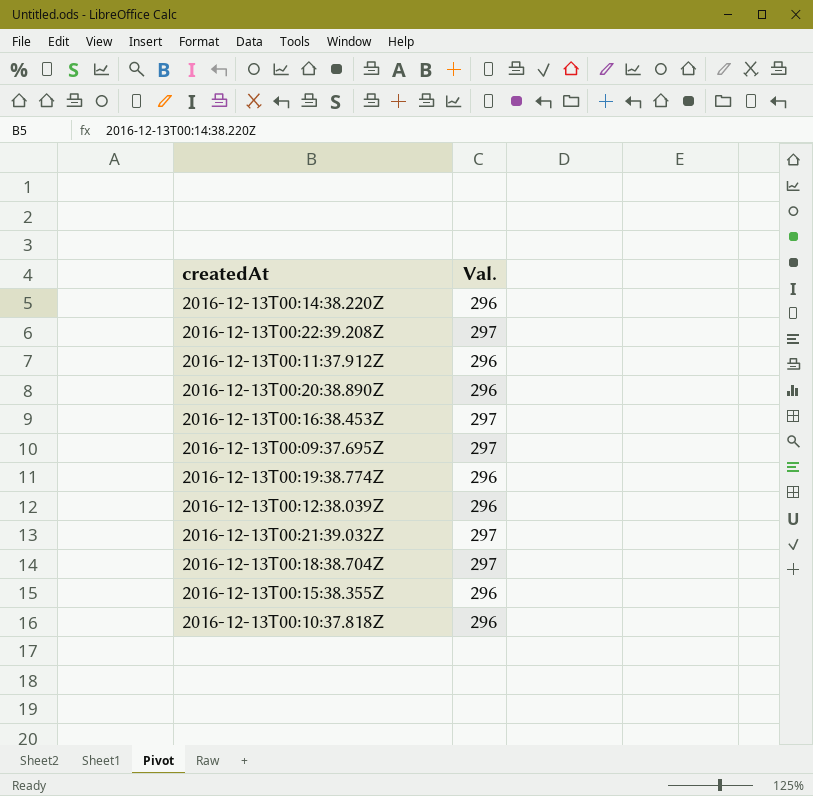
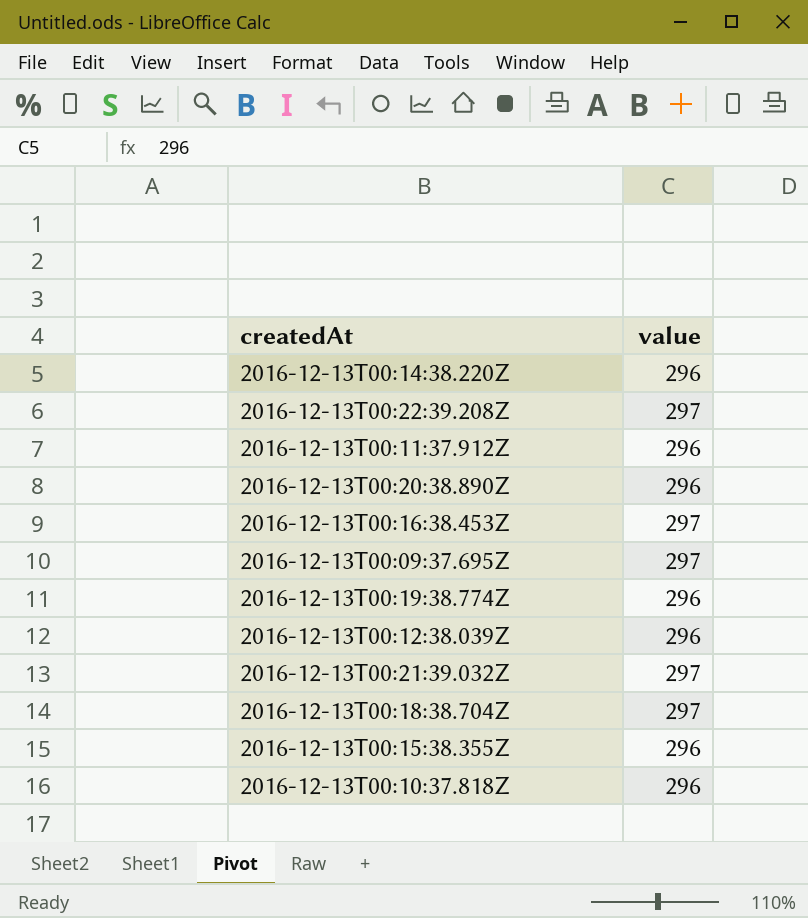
column name: Val. -> value

